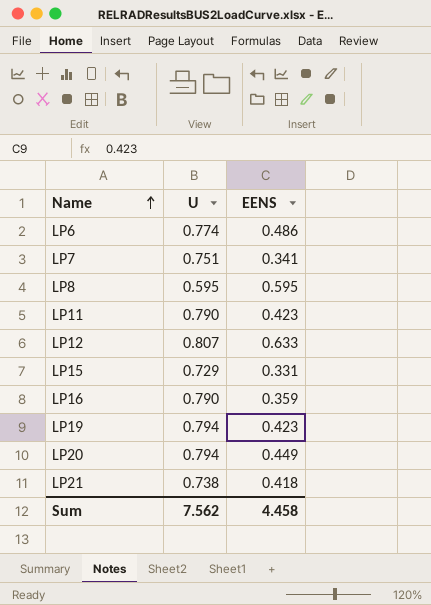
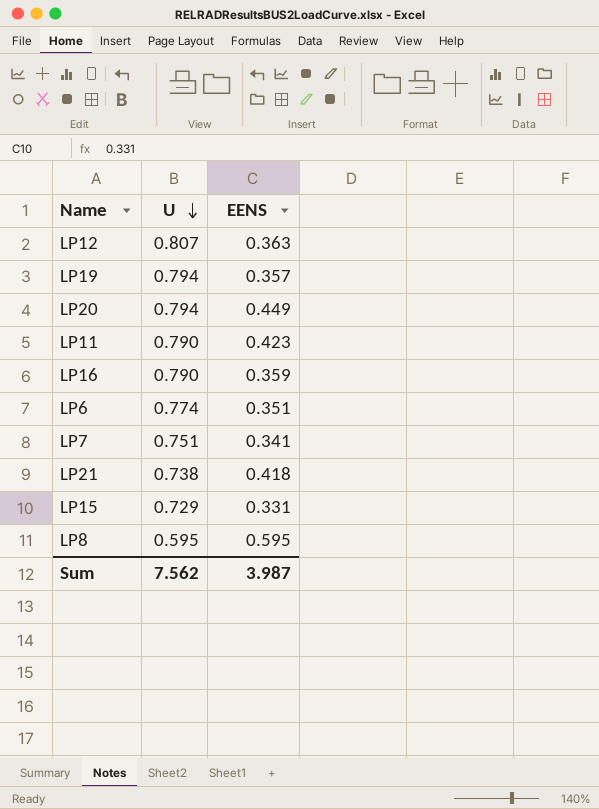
row order: Name ascending -> U descending
LP12 | EENS: 0.633 -> 0.363
LP19 | EENS: 0.423 -> 0.357
LP6 | EENS: 0.486 -> 0.351
Sum | EENS: 4.458 -> 3.987

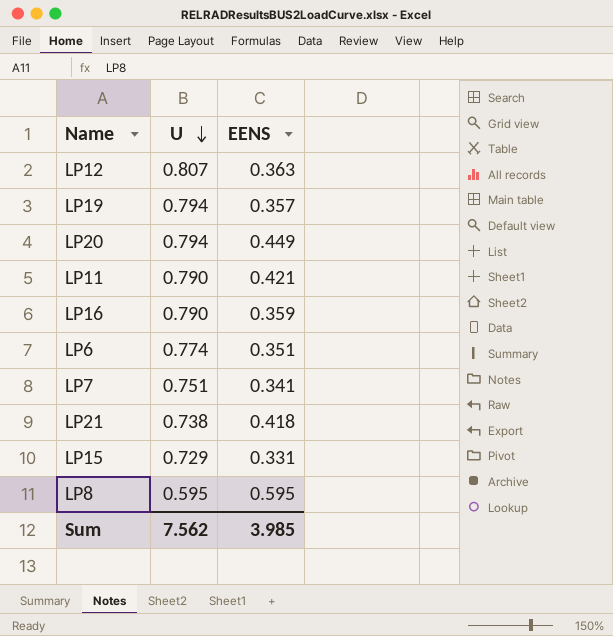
LP11 | EENS: 0.423 -> 0.421
Sum | EENS: 3.987 -> 3.985

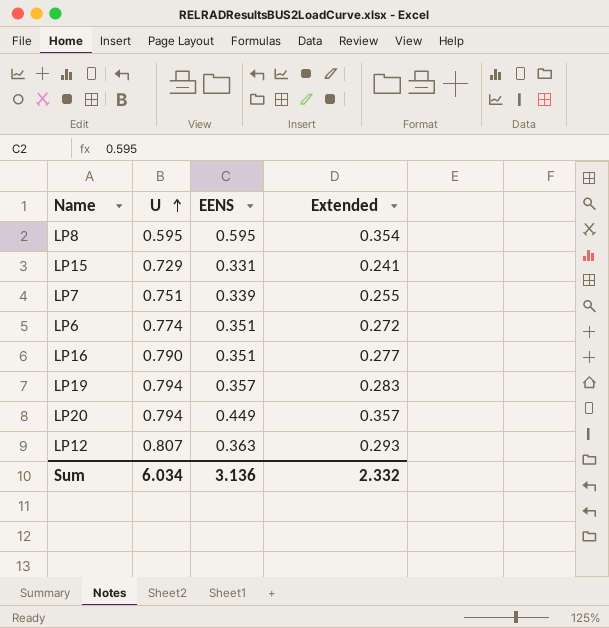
row order: U descending -> U ascending
column Extended | formula: none -> [U] * [EENS]
row LP11: 0.790 | 0.421 -> none
row LP21: 0.738 | 0.418 -> none
LP7 | EENS: 0.341 -> 0.339
LP16 | EENS: 0.359 -> 0.351
Sum | U: 7.562 -> 6.034
Sum | EENS: 3.985 -> 3.136

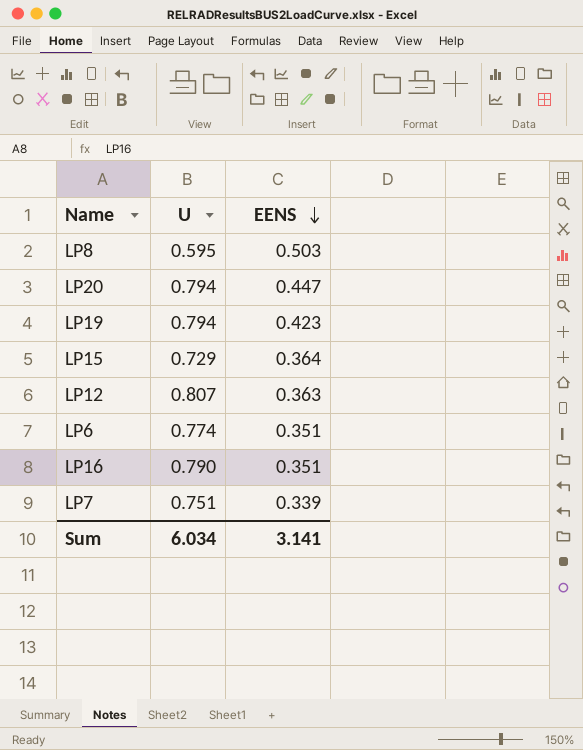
row order: U ascending -> EENS descending
column Extended | formula: [U] * [EENS] -> none
LP8 | EENS: 0.595 -> 0.503
LP20 | EENS: 0.449 -> 0.447
LP19 | EENS: 0.357 -> 0.423
LP15 | EENS: 0.331 -> 0.364
Sum | EENS: 3.136 -> 3.141

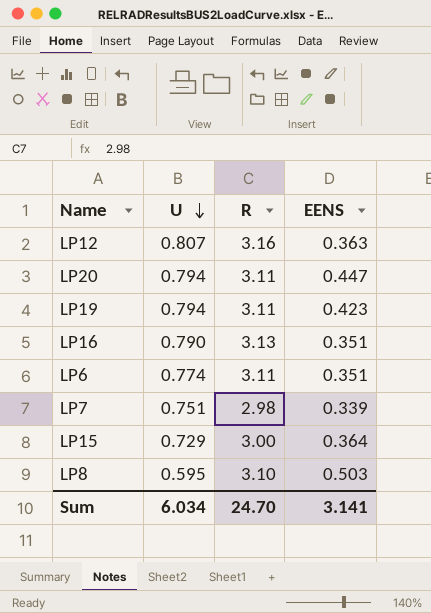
row order: EENS descending -> U descending
column R | position: none -> 3

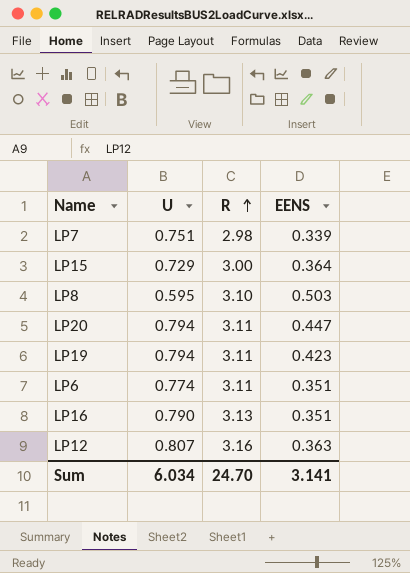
row order: U descending -> R ascending

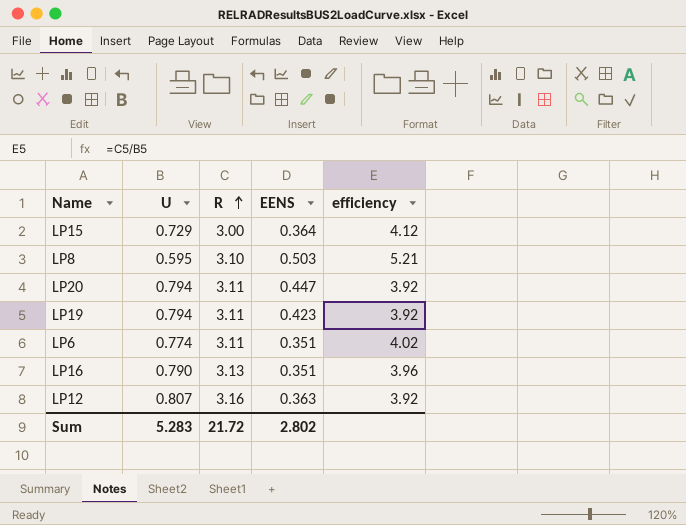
column efficiency | formula: none -> [R] / [U]
row LP7: 0.751 | 2.98 | 0.339 -> none
Sum | U: 6.034 -> 5.283
Sum | R: 24.70 -> 21.72
Sum | EENS: 3.141 -> 2.802

